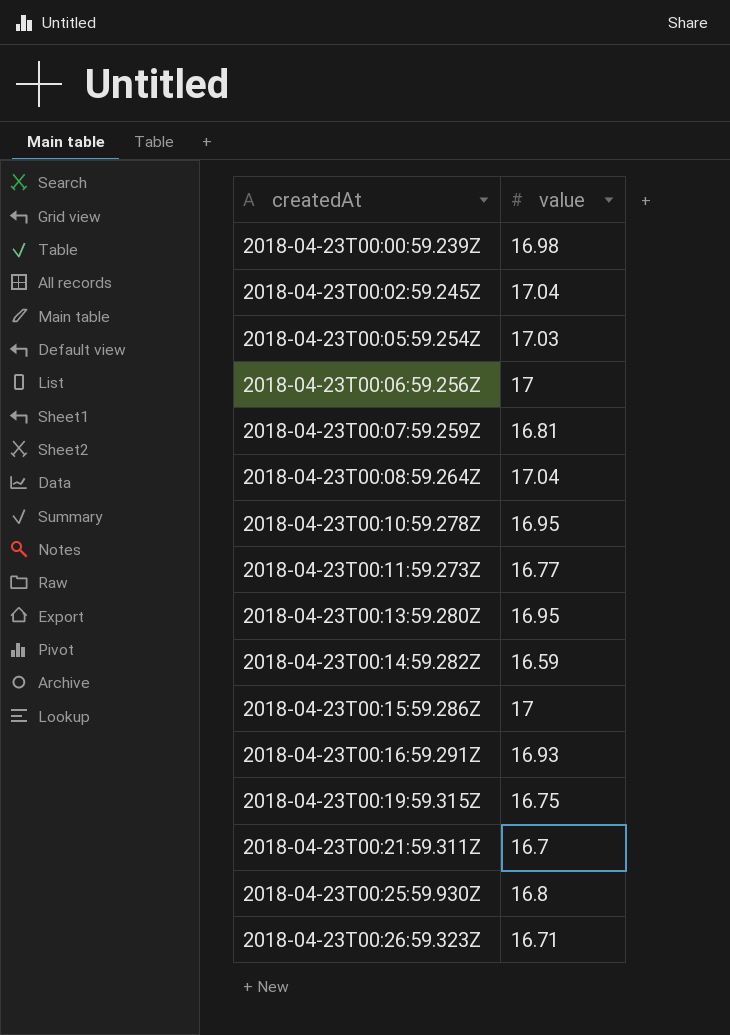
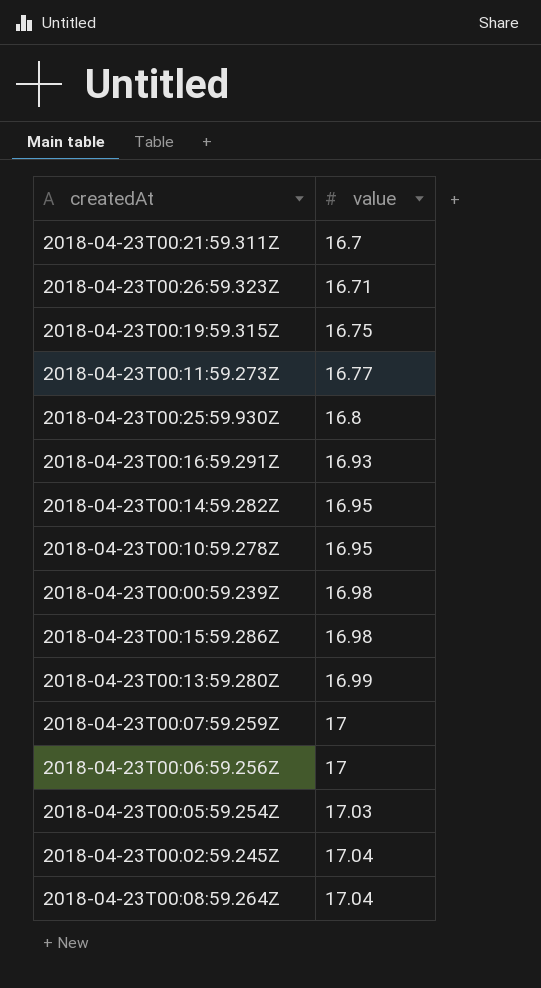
row order: createdAt ascending -> value ascending
2018-04-23T00:14:59.282Z | value: 16.59 -> 16.95
2018-04-23T00:15:59.286Z | value: 17 -> 16.98
2018-04-23T00:13:59.280Z | value: 16.95 -> 16.99
2018-04-23T00:07:59.259Z | value: 16.81 -> 17

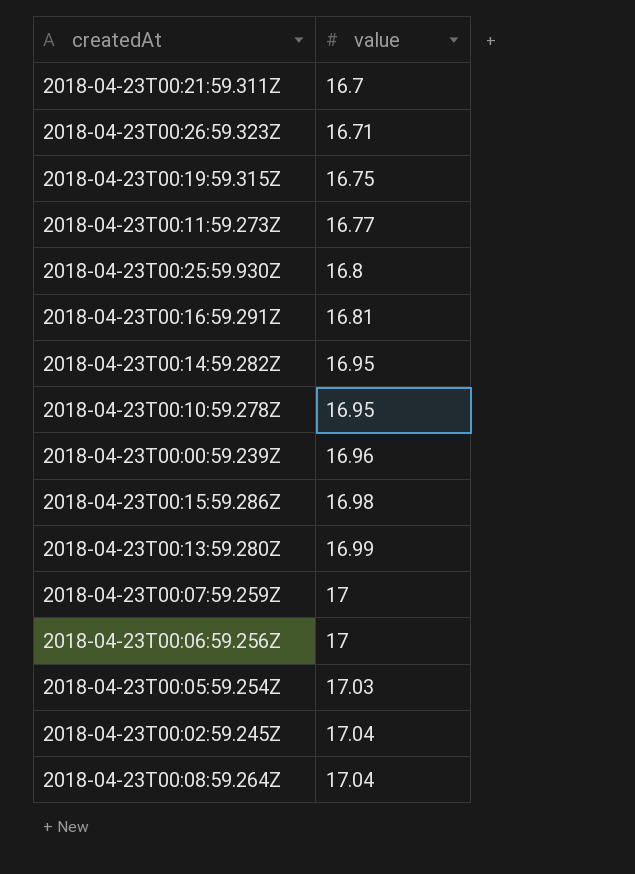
2018-04-23T00:16:59.291Z | value: 16.93 -> 16.81
2018-04-23T00:00:59.239Z | value: 16.98 -> 16.96

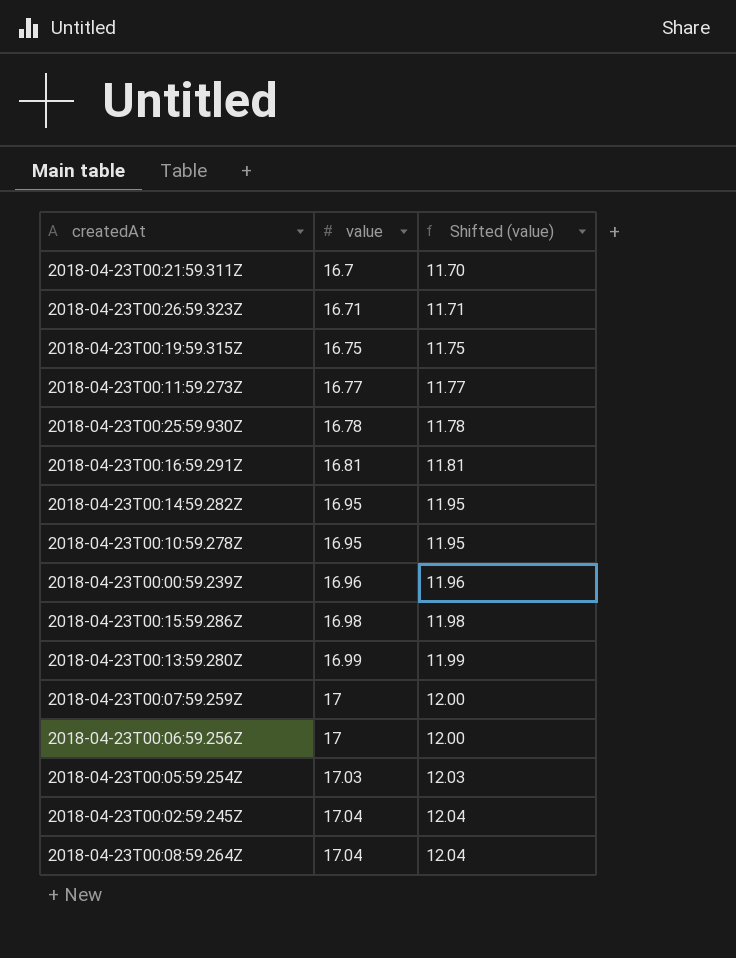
column Shifted (value) | formula: none -> [value] - 5
2018-04-23T00:25:59.930Z | value: 16.8 -> 16.78

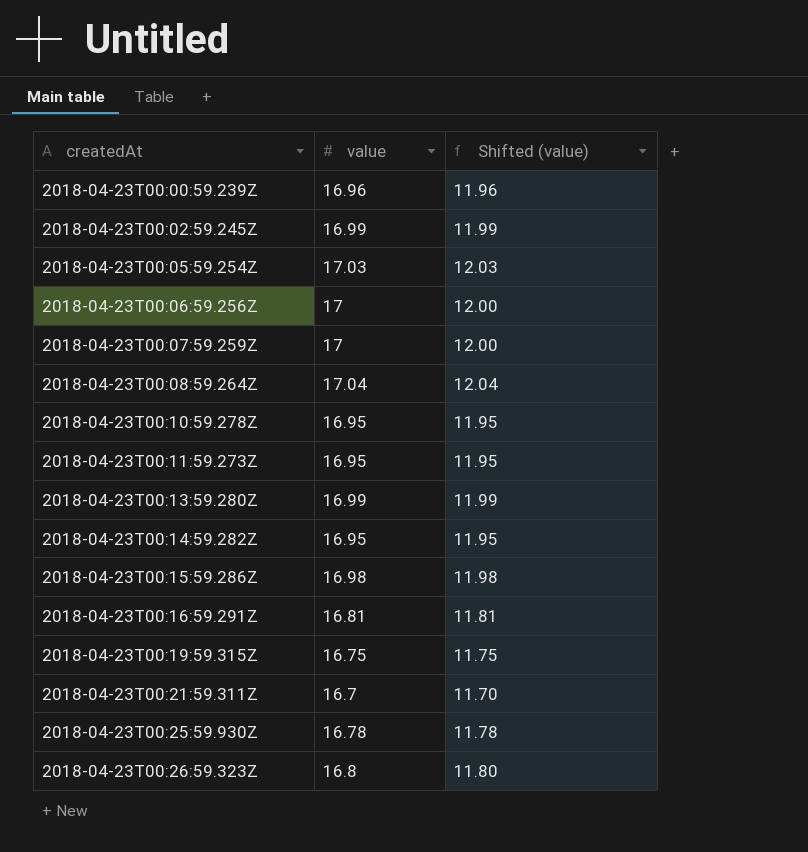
row order: value ascending -> createdAt ascending
2018-04-23T00:02:59.245Z | value: 17.04 -> 16.99
2018-04-23T00:02:59.245Z | Shifted (value): 12.04 -> 11.99
2018-04-23T00:11:59.273Z | value: 16.77 -> 16.95
2018-04-23T00:11:59.273Z | Shifted (value): 11.77 -> 11.95
2018-04-23T00:26:59.323Z | value: 16.71 -> 16.8
2018-04-23T00:26:59.323Z | Shifted (value): 11.71 -> 11.80

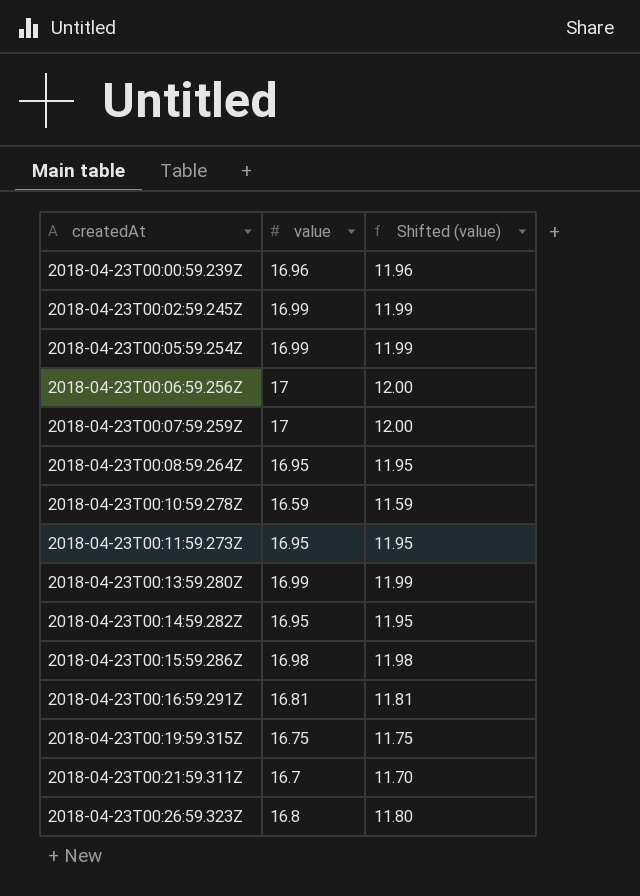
row 2018-04-23T00:25:59.930Z: 16.78 | 11.78 -> none
2018-04-23T00:05:59.254Z | value: 17.03 -> 16.99
2018-04-23T00:05:59.254Z | Shifted (value): 12.03 -> 11.99
2018-04-23T00:08:59.264Z | value: 17.04 -> 16.95
2018-04-23T00:08:59.264Z | Shifted (value): 12.04 -> 11.95
2018-04-23T00:10:59.278Z | value: 16.95 -> 16.59
2018-04-23T00:10:59.278Z | Shifted (value): 11.95 -> 11.59

